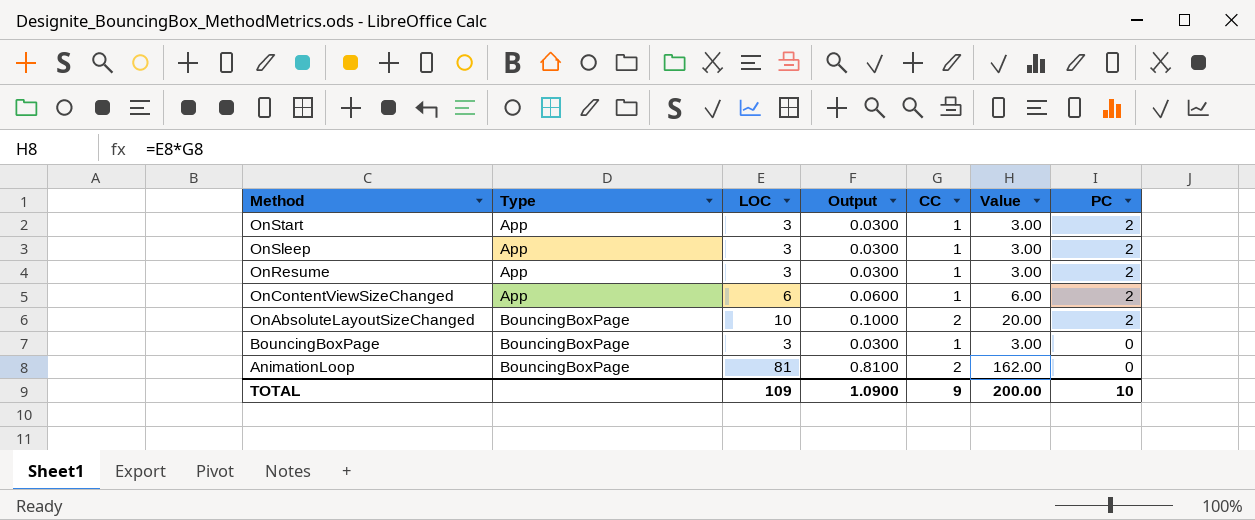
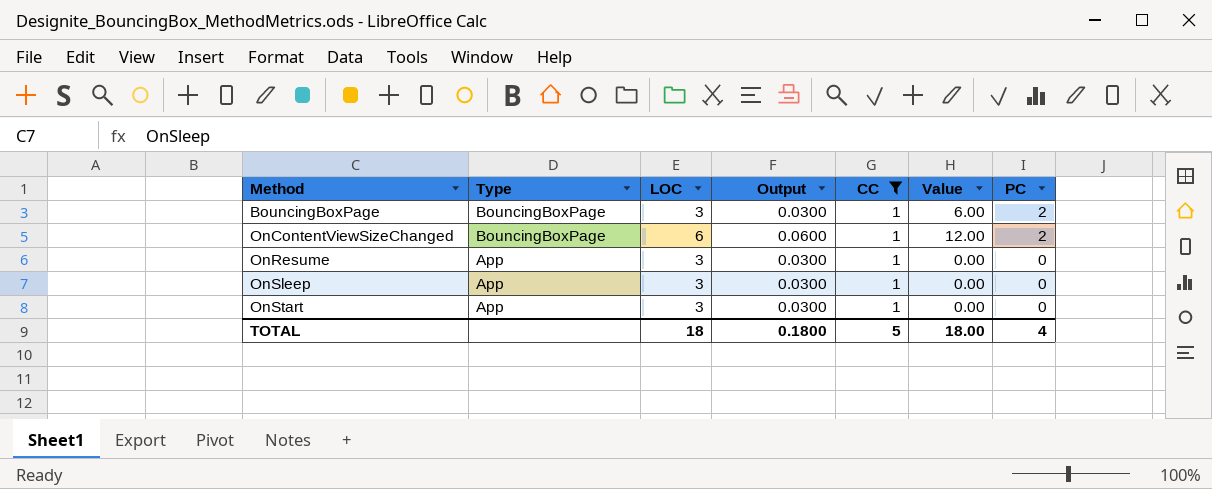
filter: none -> CC = 1
row order: Method descending -> Method ascending
column Value | formula: [LOC] * [CC] -> [LOC] * [PC]
BouncingBoxPage | PC: 0 -> 2
OnContentViewSizeChanged | Type: App -> BouncingBoxPage
OnResume | PC: 2 -> 0
OnSleep | PC: 2 -> 0
OnStart | PC: 2 -> 0
TOTAL | LOC: 109 -> 18
TOTAL | Output: 1.0900 -> 0.1800
TOTAL | CC: 9 -> 5
TOTAL | Value: 200.00 -> 18.00
TOTAL | PC: 10 -> 4

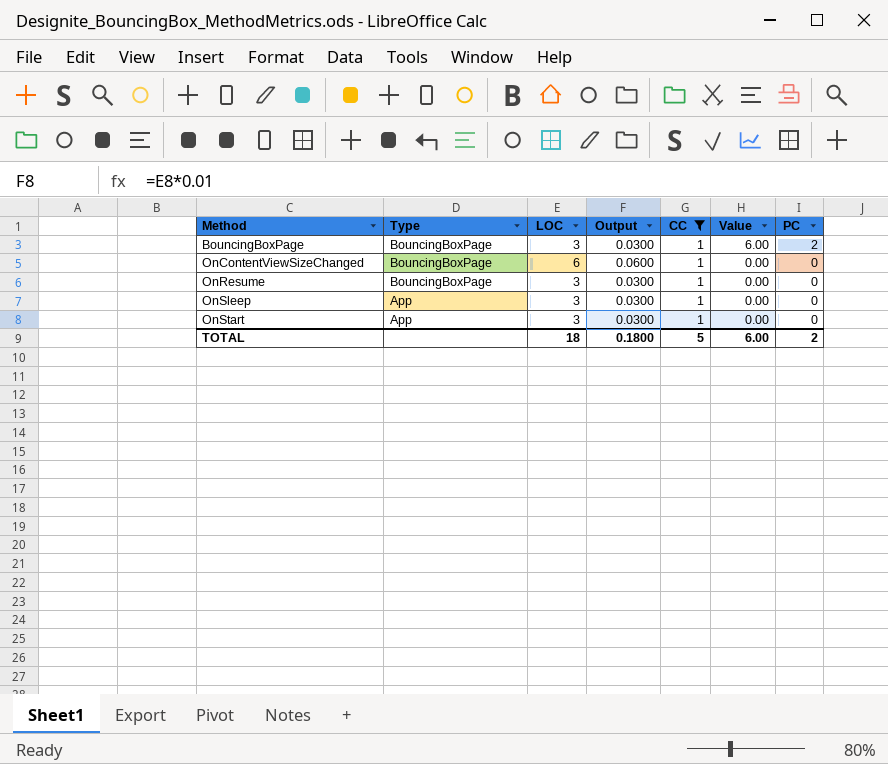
OnContentViewSizeChanged | Value: 12.00 -> 0.00
OnContentViewSizeChanged | PC: 2 -> 0
OnResume | Type: App -> BouncingBoxPage
TOTAL | Value: 18.00 -> 6.00
TOTAL | PC: 4 -> 2

